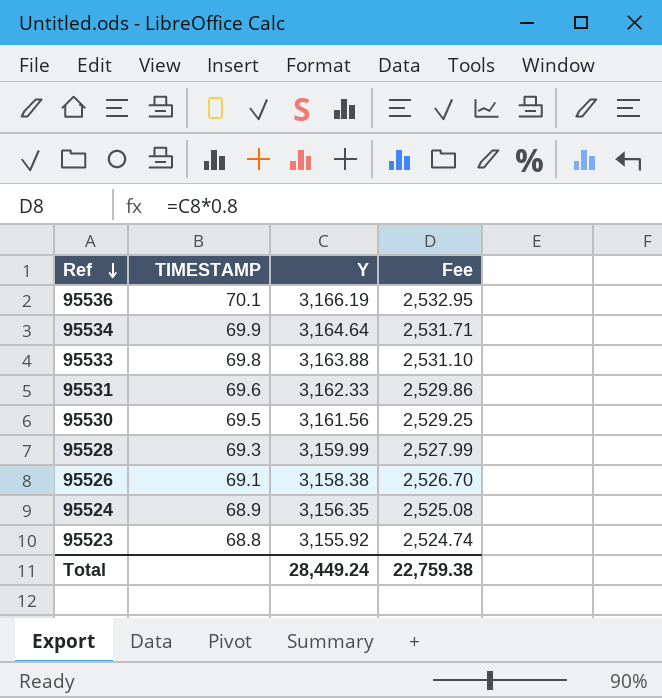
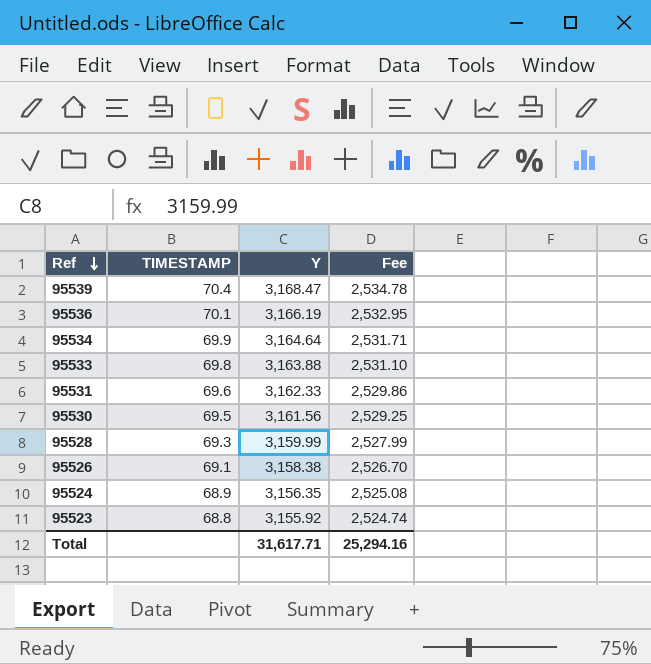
row 95539: none -> 70.4 | 3,168.47 | 2,534.78
Total | Y: 28,449.24 -> 31,617.71
Total | Fee: 22,759.38 -> 25,294.16

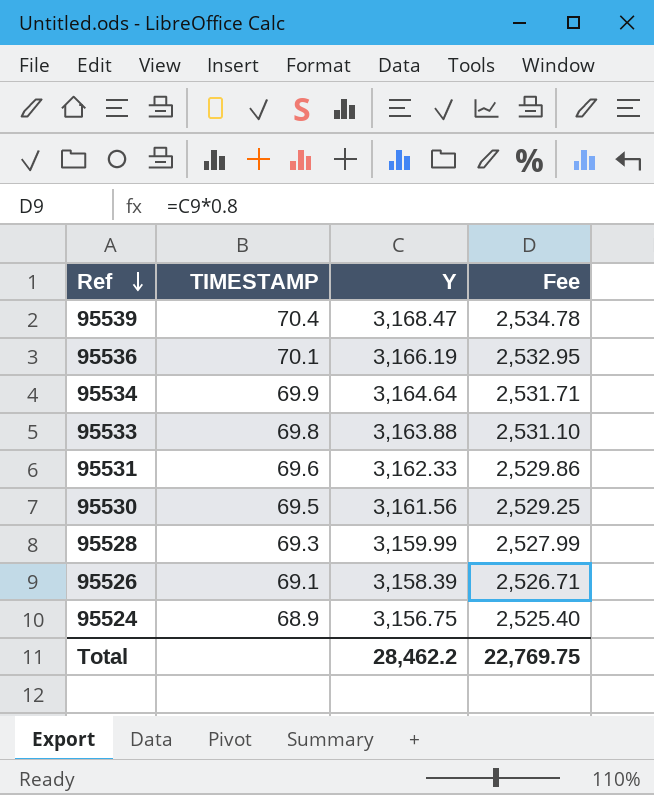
row 95523: 68.8 | 3,155.92 | 2,524.74 -> none
95526 | Y: 3,158.38 -> 3,158.39
95526 | Fee: 2,526.70 -> 2,526.71
95524 | Y: 3,156.35 -> 3,156.75
95524 | Fee: 2,525.08 -> 2,525.40
Total | Y: 31,617.71 -> 28,462.2
Total | Fee: 25,294.16 -> 22,769.75

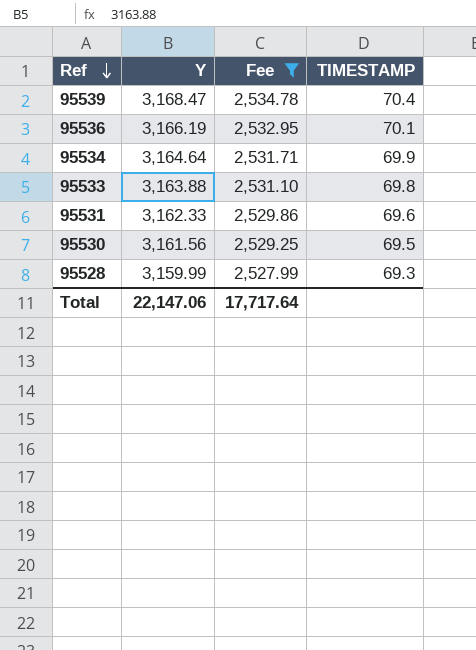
filter: none -> Fee >= 2,527.99
column TIMESTAMP | position: 2 -> 4
Total | Y: 28,462.2 -> 22,147.06
Total | Fee: 22,769.75 -> 17,717.64

